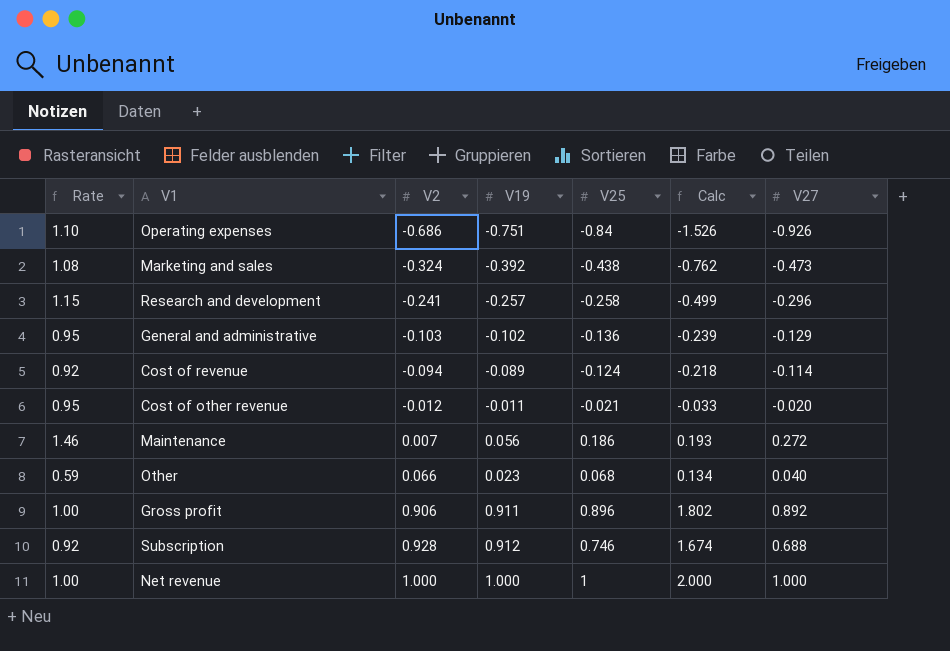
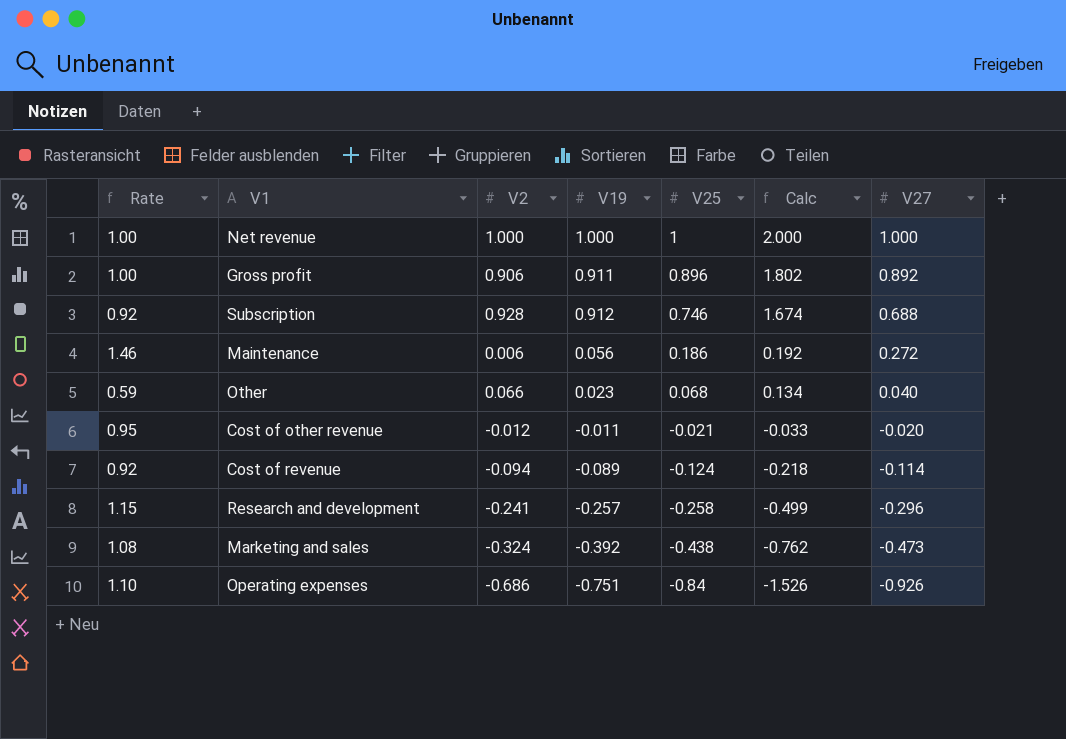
row order: V2 ascending -> V25 descending
row General and administrative: 0.95 | -0.103 | -0.102 | -0.136 | -0.239 | -0.129 -> none
Maintenance | V2: 0.007 -> 0.006
Maintenance | Calc: 0.193 -> 0.192

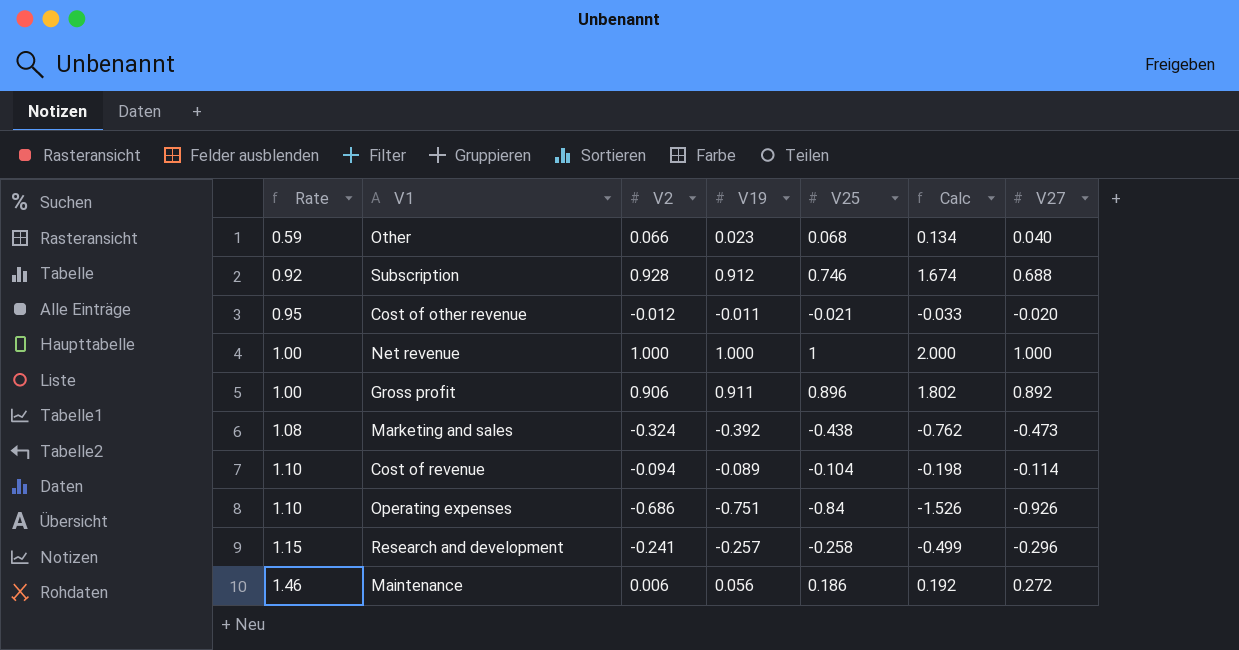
row order: V25 descending -> Rate ascending
Cost of revenue | Rate: 0.92 -> 1.10
Cost of revenue | V25: -0.124 -> -0.104
Cost of revenue | Calc: -0.218 -> -0.198

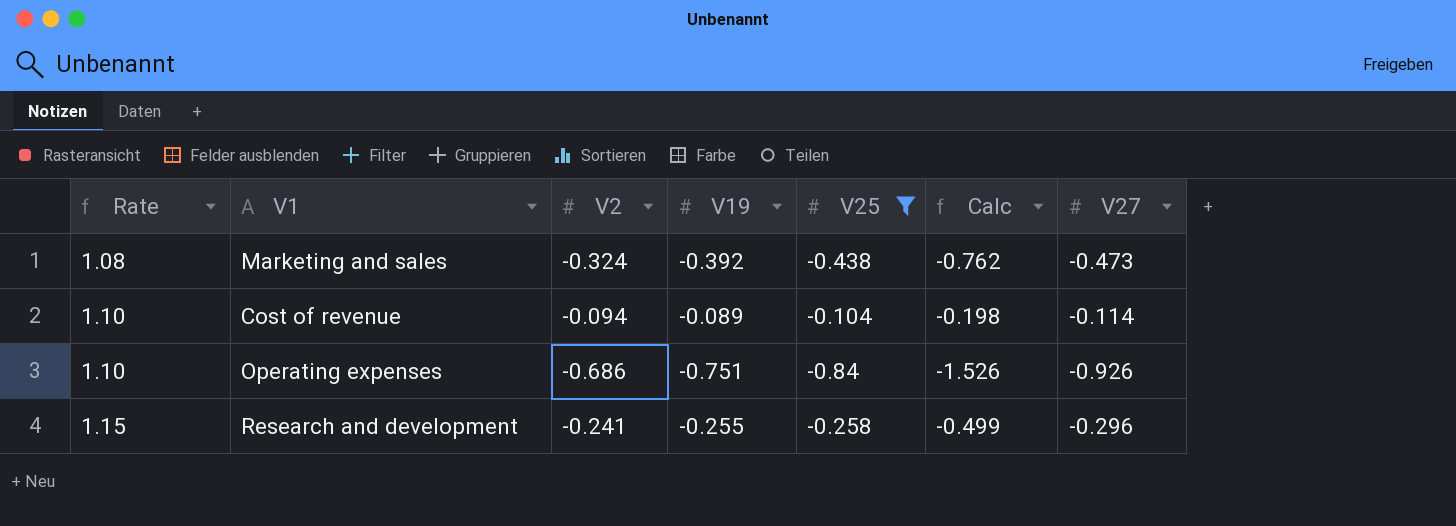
filter: none -> V25 <= -0.104
Research and development | V19: -0.257 -> -0.255

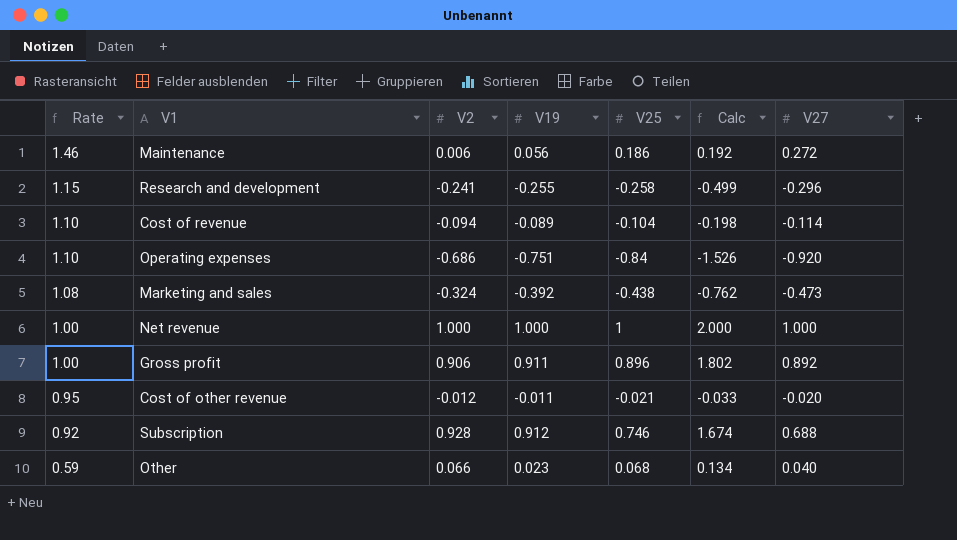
filter: V25 <= -0.104 -> none
row order: Rate ascending -> Rate descending
Operating expenses | V27: -0.926 -> -0.920

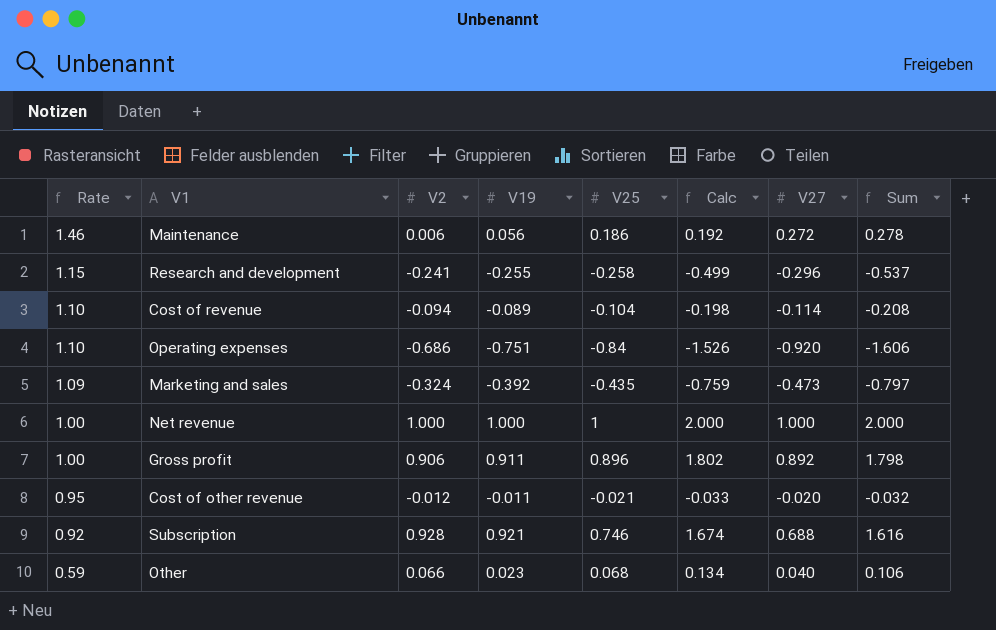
column Sum | formula: none -> [V2] + [V27]
Marketing and sales | Rate: 1.08 -> 1.09
Marketing and sales | V25: -0.438 -> -0.435
Marketing and sales | Calc: -0.762 -> -0.759
Subscription | V19: 0.912 -> 0.921

